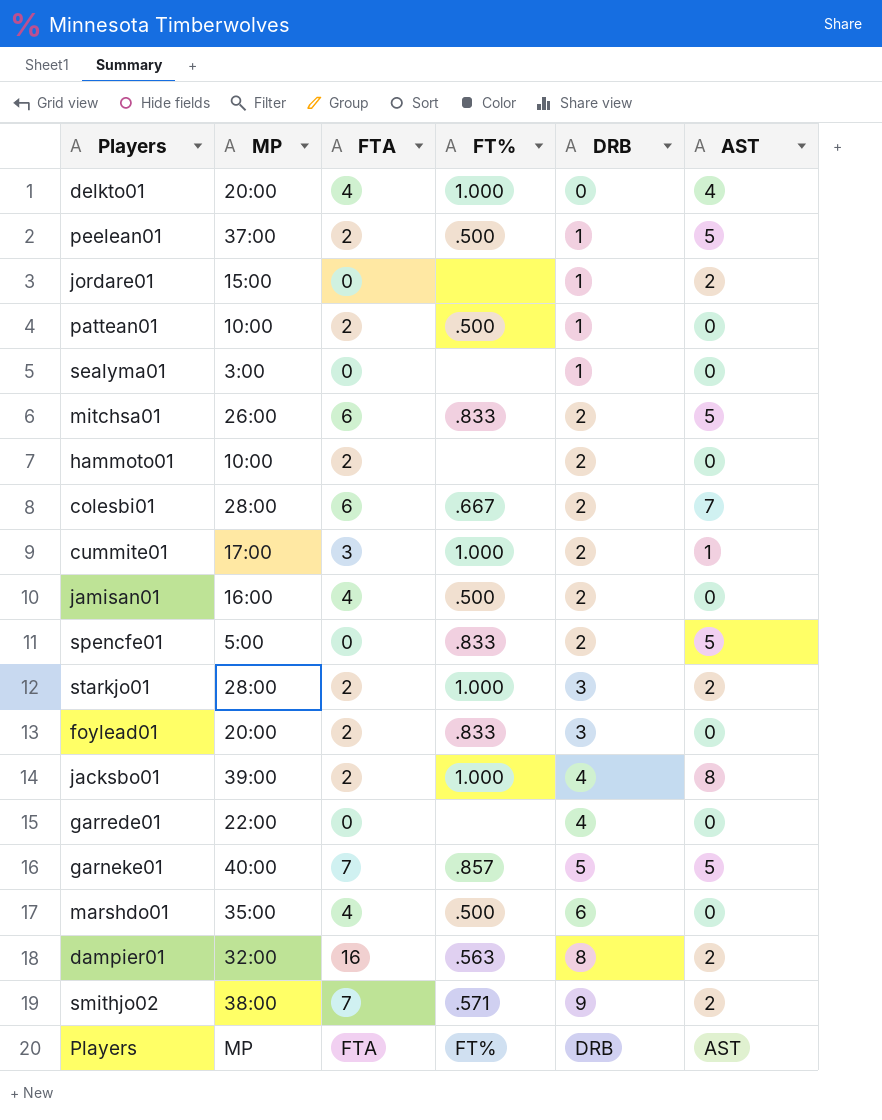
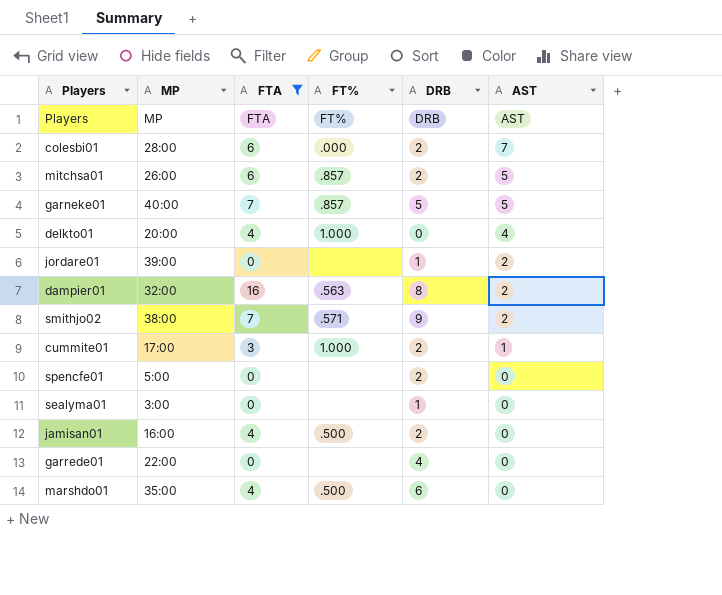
filter: none -> FTA != 2
row order: DRB ascending -> AST descending
colesbi01 | FT%: .667 -> .000
mitchsa01 | FT%: .833 -> .857
jordare01 | MP: 15:00 -> 39:00
spencfe01 | FT%: .833 -> none
spencfe01 | AST: 5 -> 0

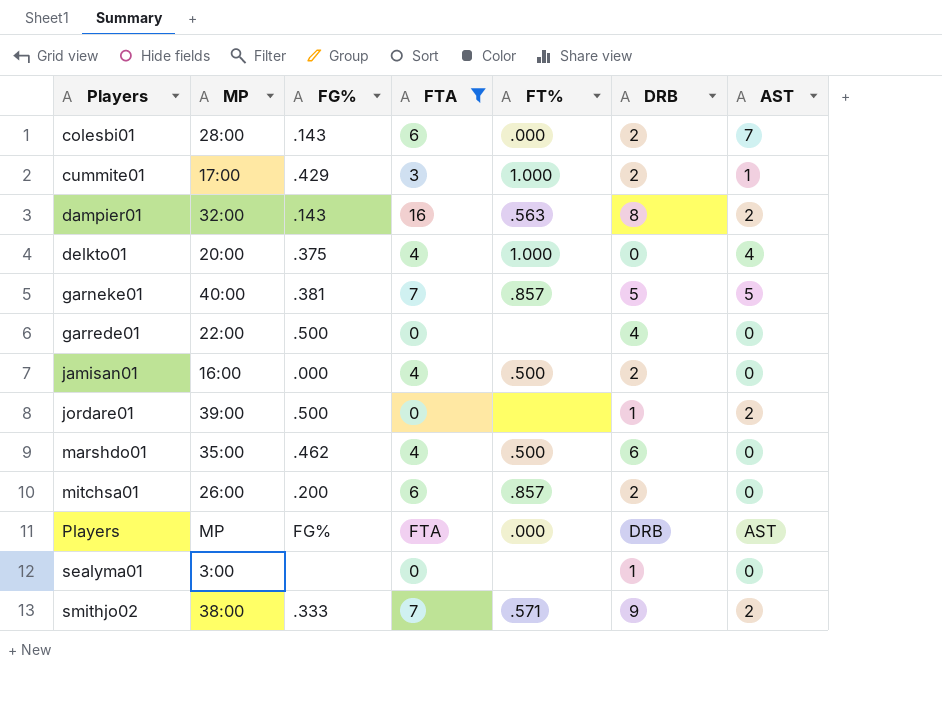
row order: AST descending -> Players ascending
column FG% | position: none -> 3
row spencfe01: 5:00 | 0 | none | 2 | 0 -> none
mitchsa01 | AST: 5 -> 0
Players | FT%: FT% -> .000

